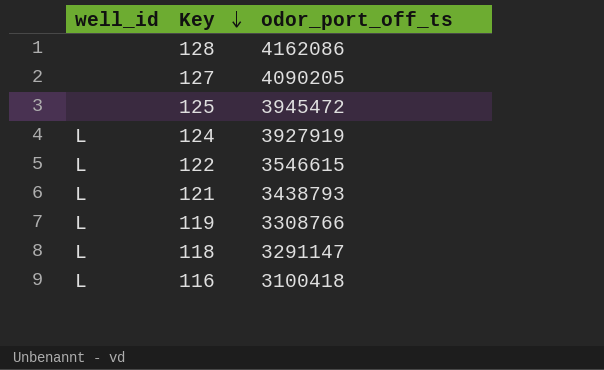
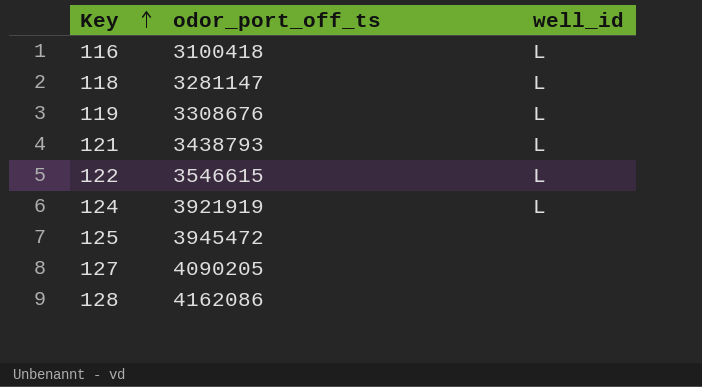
row order: Key descending -> Key ascending
column well_id | position: 1 -> 3
118 | odor_port_off_ts: 3291147 -> 3281147
119 | odor_port_off_ts: 3308766 -> 3308676
124 | odor_port_off_ts: 3927919 -> 3921919

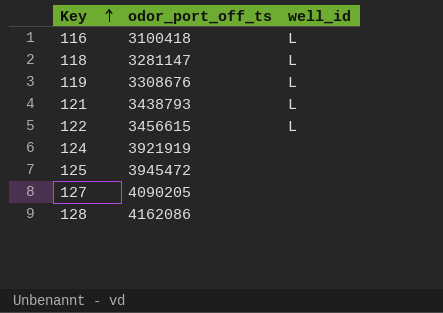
122 | odor_port_off_ts: 3546615 -> 3456615
124 | well_id: L -> none

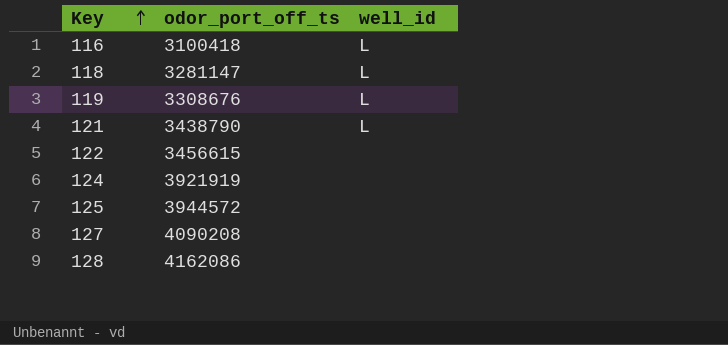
121 | odor_port_off_ts: 3438793 -> 3438790
122 | well_id: L -> none
125 | odor_port_off_ts: 3945472 -> 3944572
127 | odor_port_off_ts: 4090205 -> 4090208

